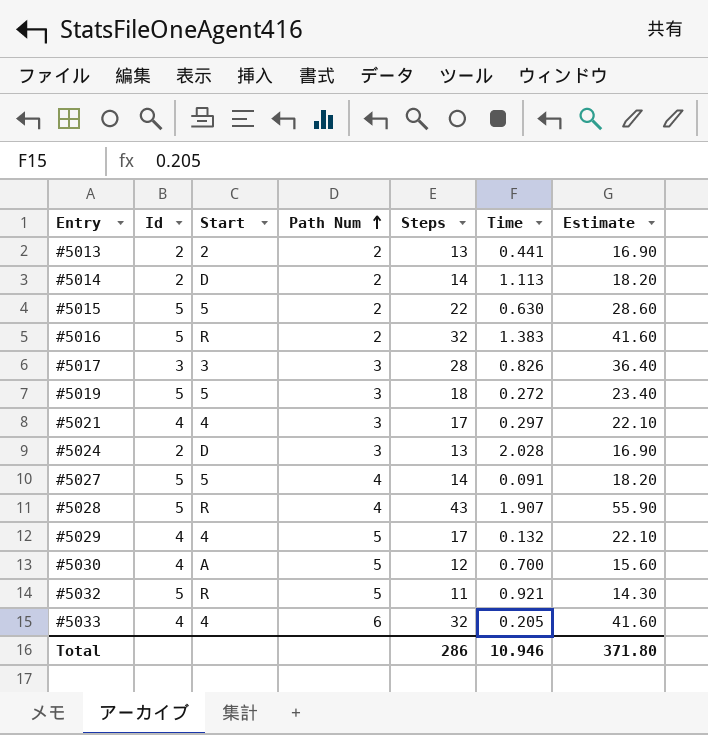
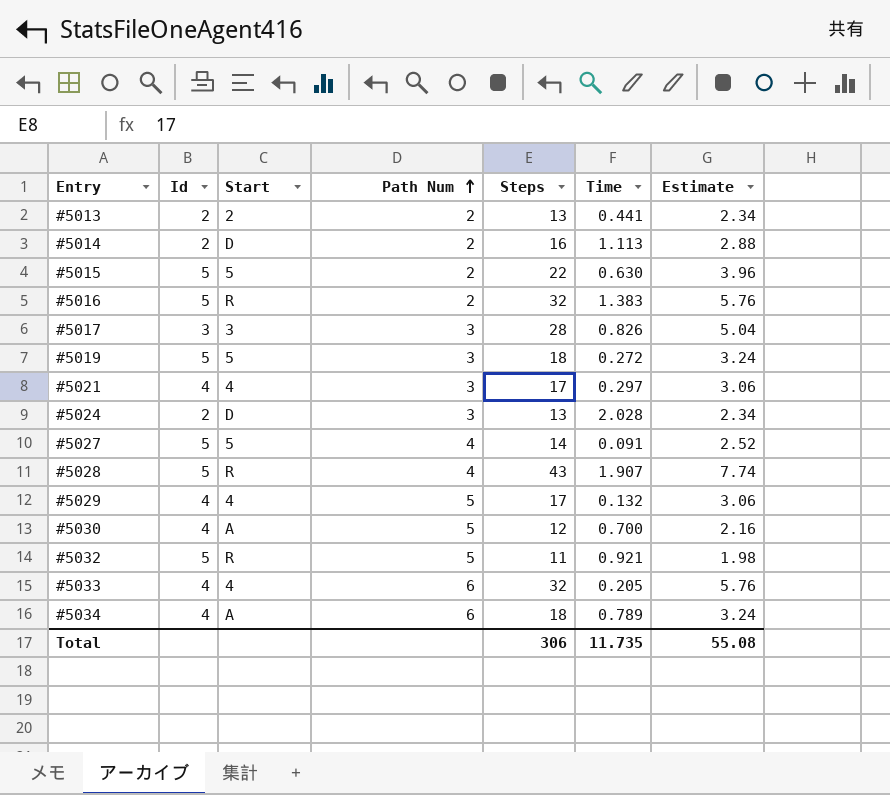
column Estimate | formula: [Steps] * 1.3 -> [Steps] * 0.18
#5014 | Steps: 14 -> 16
row #5034: none -> 4 | A | 6 | 18 | 0.789 | 3.24
Total | Steps: 286 -> 306
Total | Time: 10.946 -> 11.735
Total | Estimate: 371.80 -> 55.08

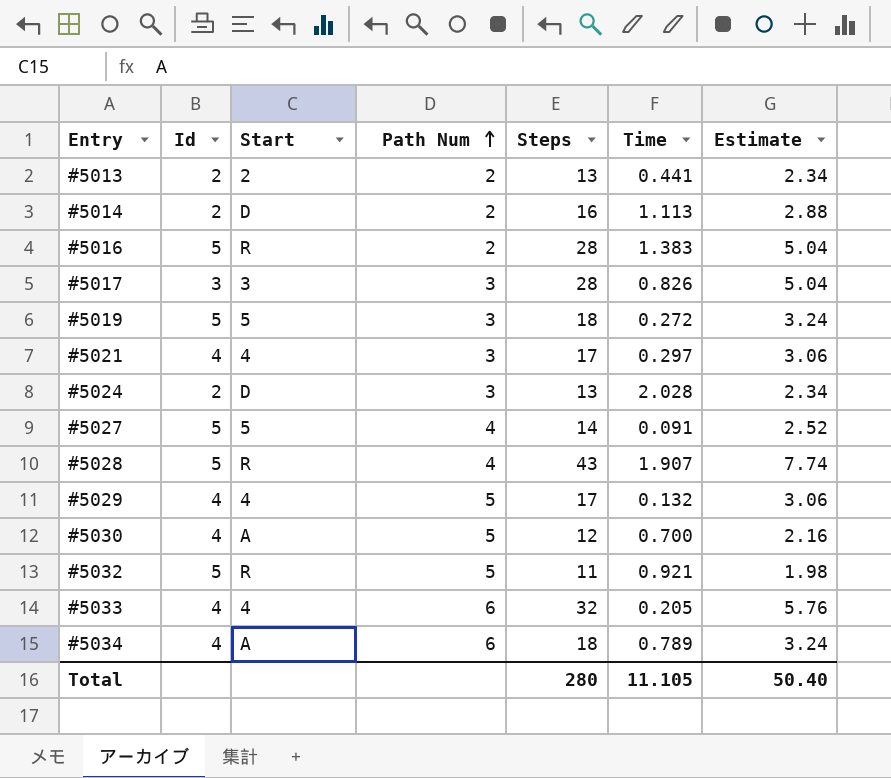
row #5015: 5 | 5 | 2 | 22 | 0.630 | 3.96 -> none
#5016 | Steps: 32 -> 28
#5016 | Estimate: 5.76 -> 5.04
Total | Steps: 306 -> 280
Total | Time: 11.735 -> 11.105
Total | Estimate: 55.08 -> 50.40

